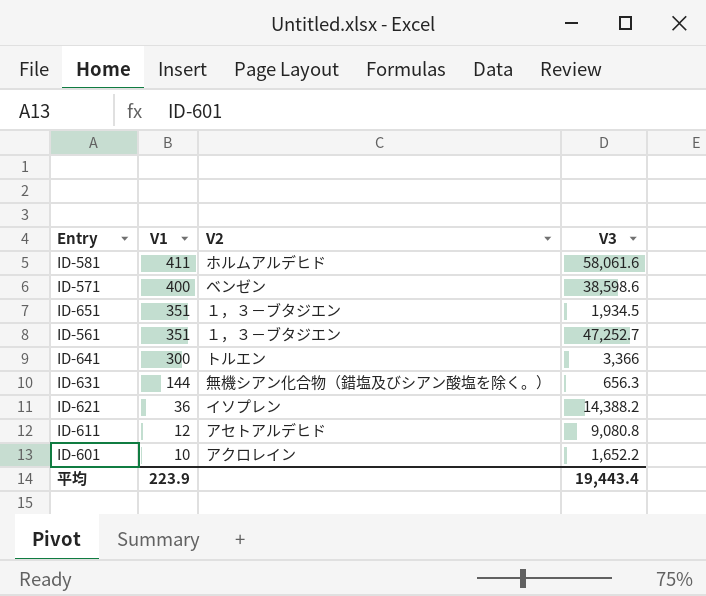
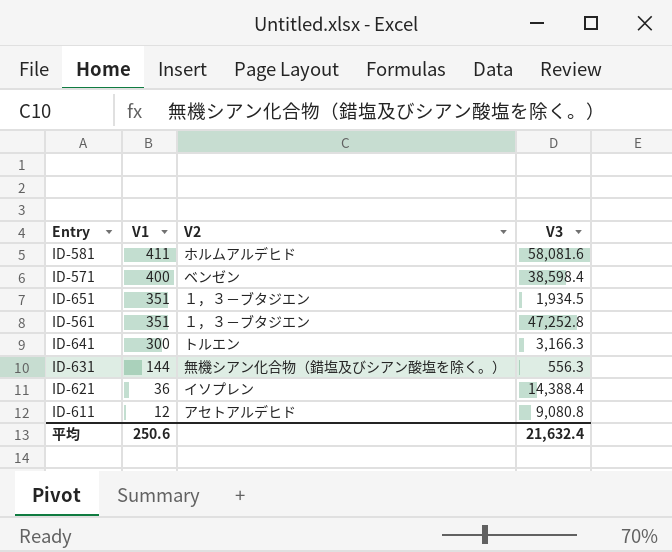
row ID-601: 10 | アクロレイン | 1,652.2 -> none
ID-581 | V3: 58,061.6 -> 58,081.6
ID-571 | V3: 38,598.6 -> 38,598.4
ID-561 | V3: 47,252.7 -> 47,252.8
ID-641 | V3: 3,366 -> 3,166.3
ID-631 | V3: 656.3 -> 556.3
ID-621 | V3: 14,388.2 -> 14,388.4
平均 | V1: 223.9 -> 250.6
平均 | V3: 19,443.4 -> 21,632.4

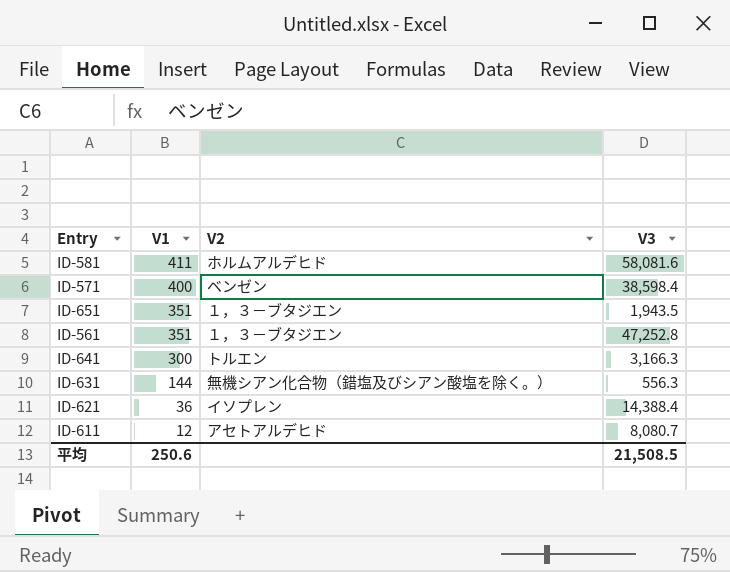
ID-651 | V3: 1,934.5 -> 1,943.5
ID-611 | V3: 9,080.8 -> 8,080.7
平均 | V3: 21,632.4 -> 21,508.5

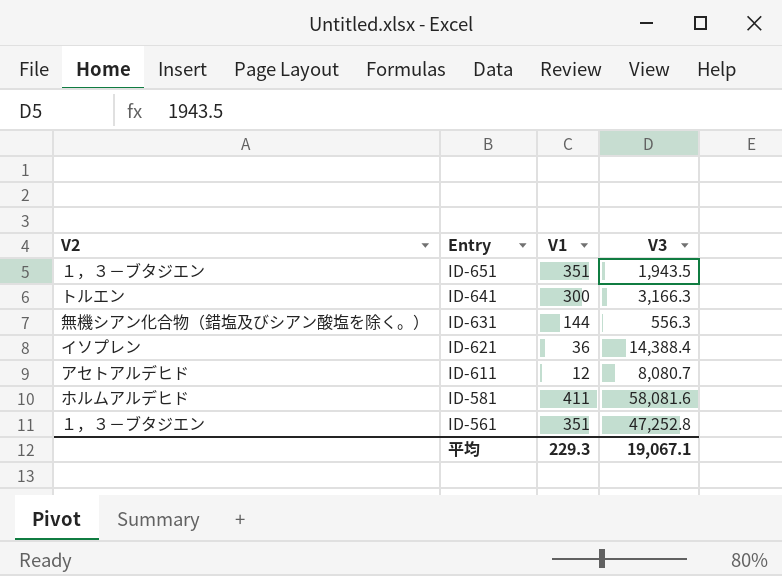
row order: V1 descending -> Entry descending
column V2 | position: 3 -> 1
row ID-571: 400 | ベンゼン | 38,598.4 -> none
平均 | V1: 250.6 -> 229.3
平均 | V3: 21,508.5 -> 19,067.1

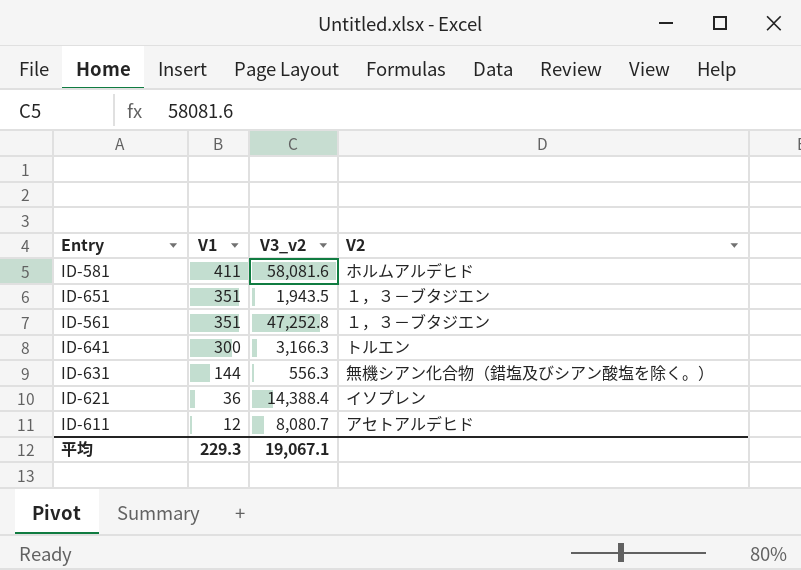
row order: Entry descending -> V1 descending
column name: V3 -> V3_v2
column V2 | position: 1 -> 4

